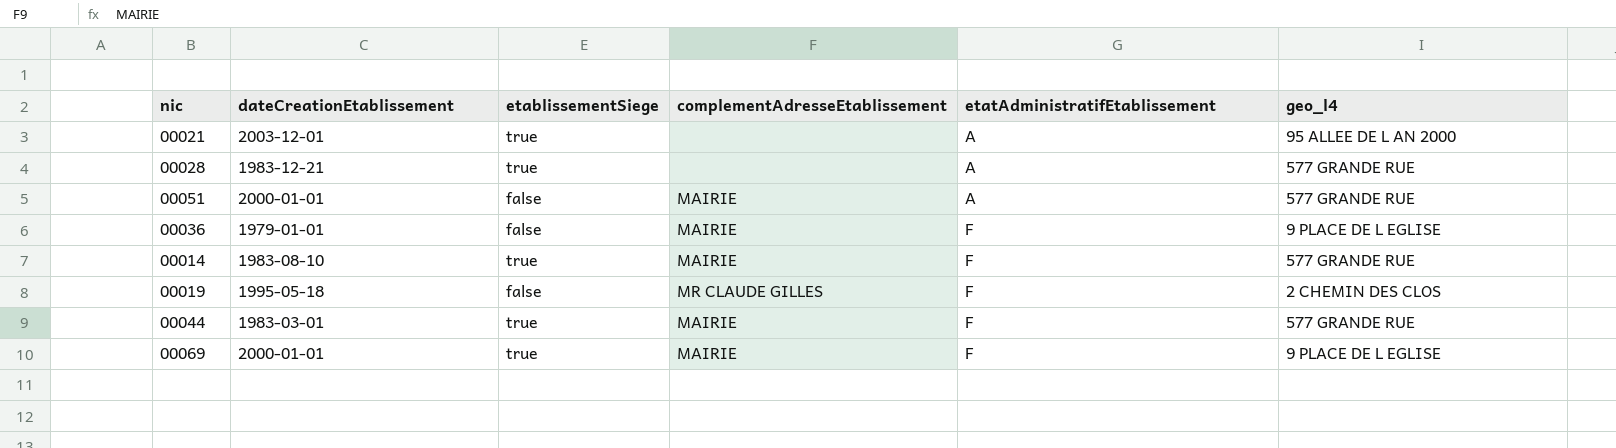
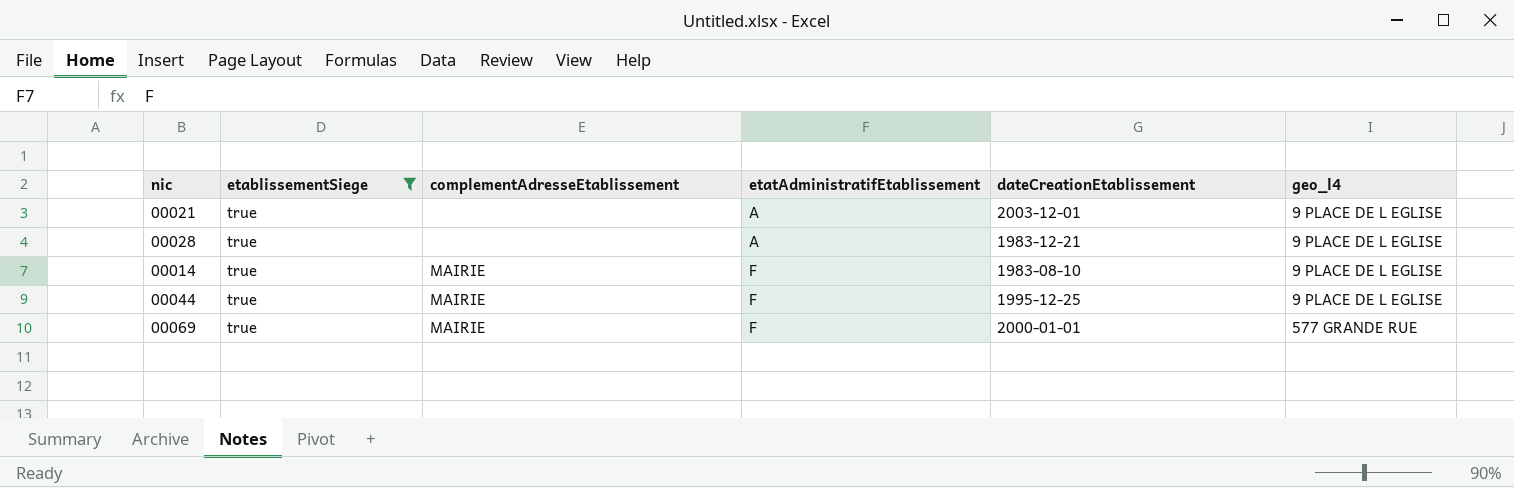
filter: none -> etablissementSiege = true
column dateCreationEtablissement | position: 2 -> 5
00021 | geo_l4: 95 ALLEE DE L AN 2000 -> 9 PLACE DE L EGLISE
00028 | geo_l4: 577 GRANDE RUE -> 9 PLACE DE L EGLISE
00014 | geo_l4: 577 GRANDE RUE -> 9 PLACE DE L EGLISE
00044 | dateCreationEtablissement: 1983-03-01 -> 1995-12-25
00044 | geo_l4: 577 GRANDE RUE -> 9 PLACE DE L EGLISE
00069 | geo_l4: 9 PLACE DE L EGLISE -> 577 GRANDE RUE

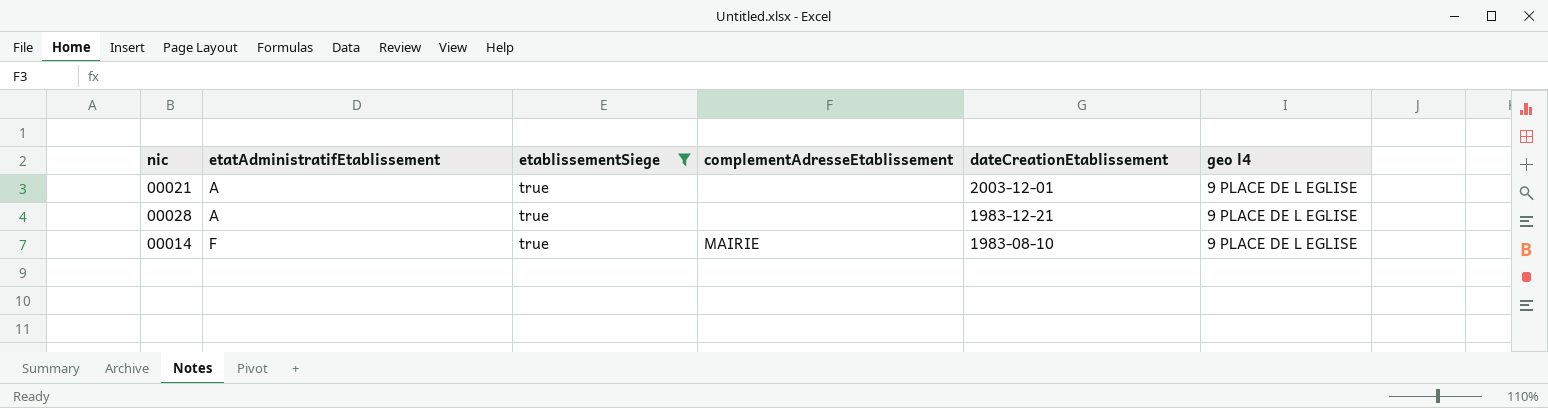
column etatAdministratifEtablissement | position: 4 -> 2
column name: geo_l4 -> geo l4
row 00044: true | MAIRIE | F | 1995-12-25 | 9 PLACE DE L EGLISE -> none
row 00069: true | MAIRIE | F | 2000-01-01 | 577 GRANDE RUE -> none

